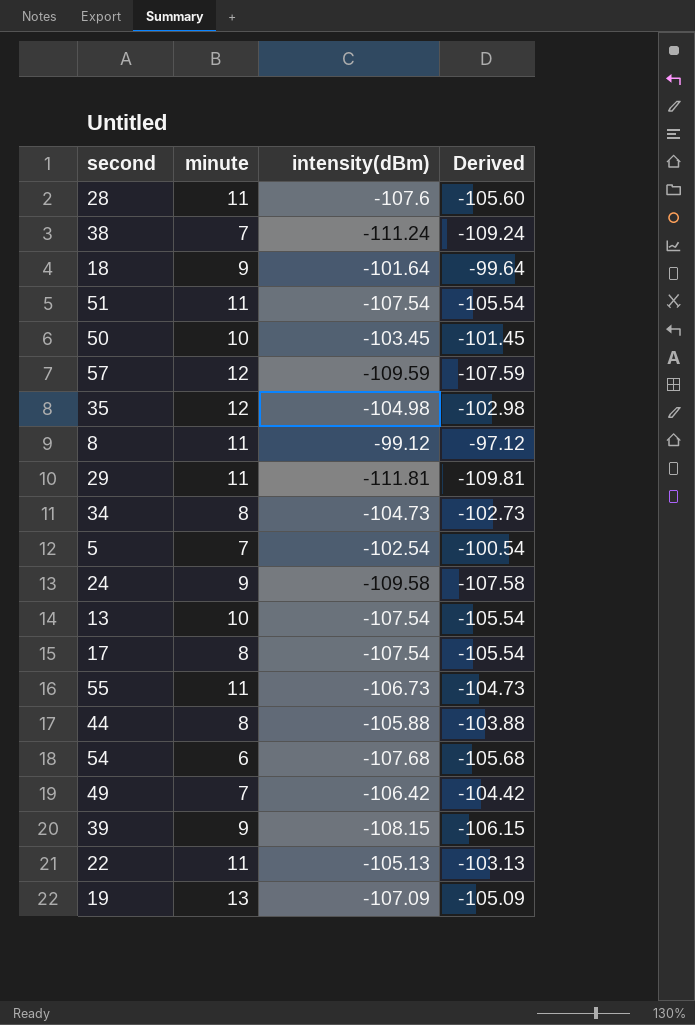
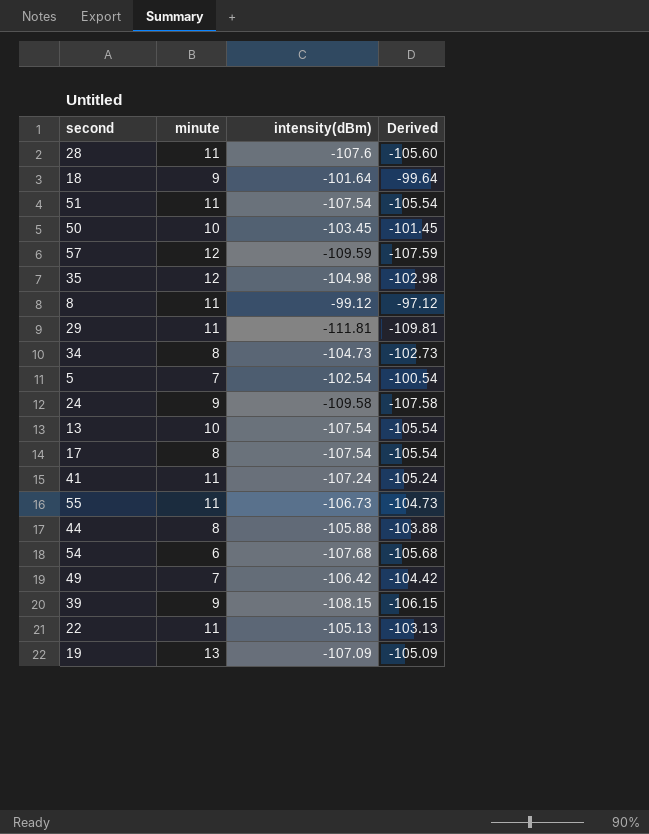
row 38: 7 | -111.24 | -109.24 -> none
row 41: none -> 11 | -107.24 | -105.24

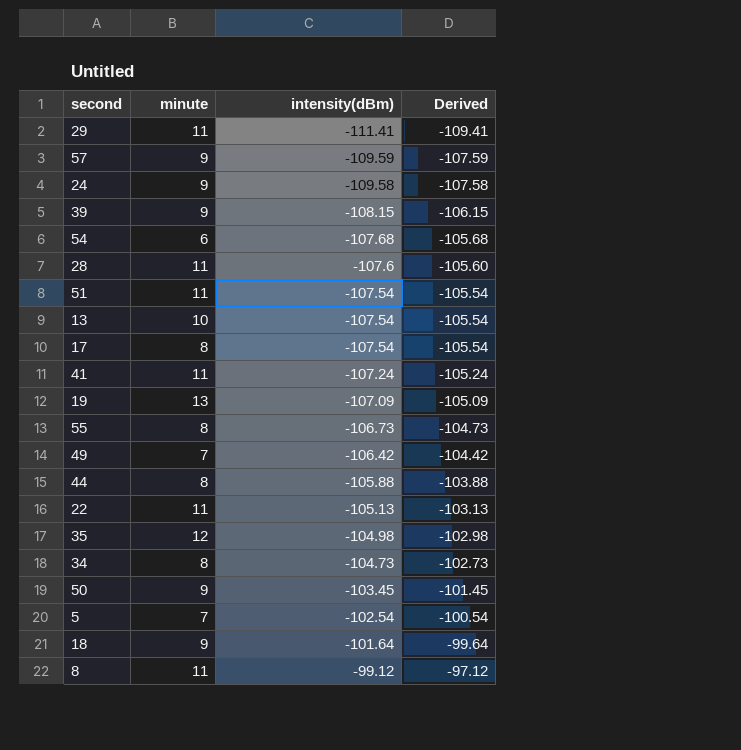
row order: none -> intensity(dBm) ascending
29 | intensity(dBm): -111.81 -> -111.41
29 | Derived: -109.81 -> -109.41
57 | minute: 12 -> 9
55 | minute: 11 -> 8
50 | minute: 10 -> 9

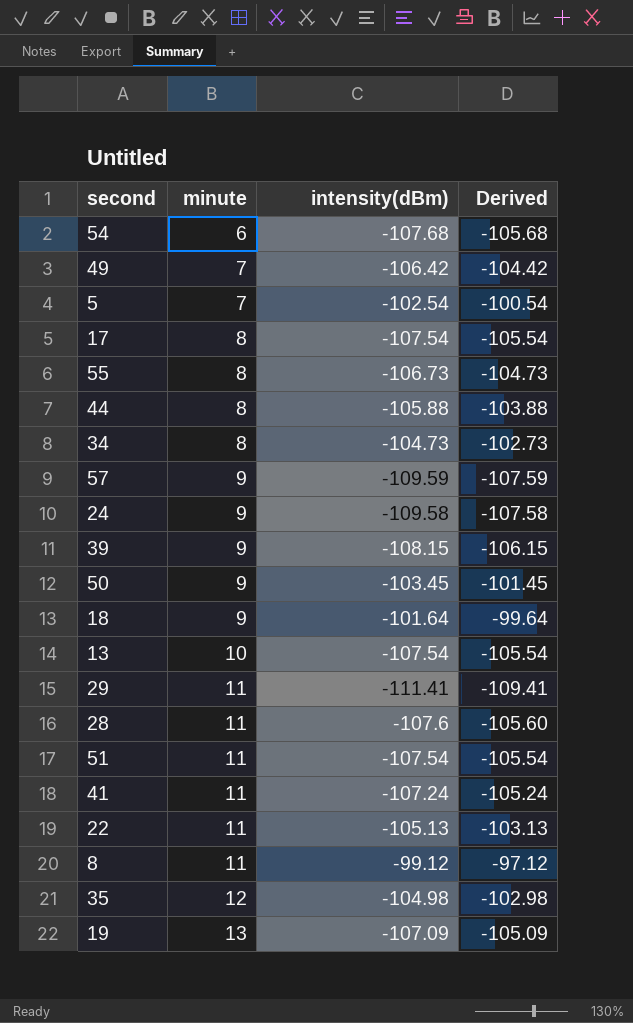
row order: intensity(dBm) ascending -> minute ascending

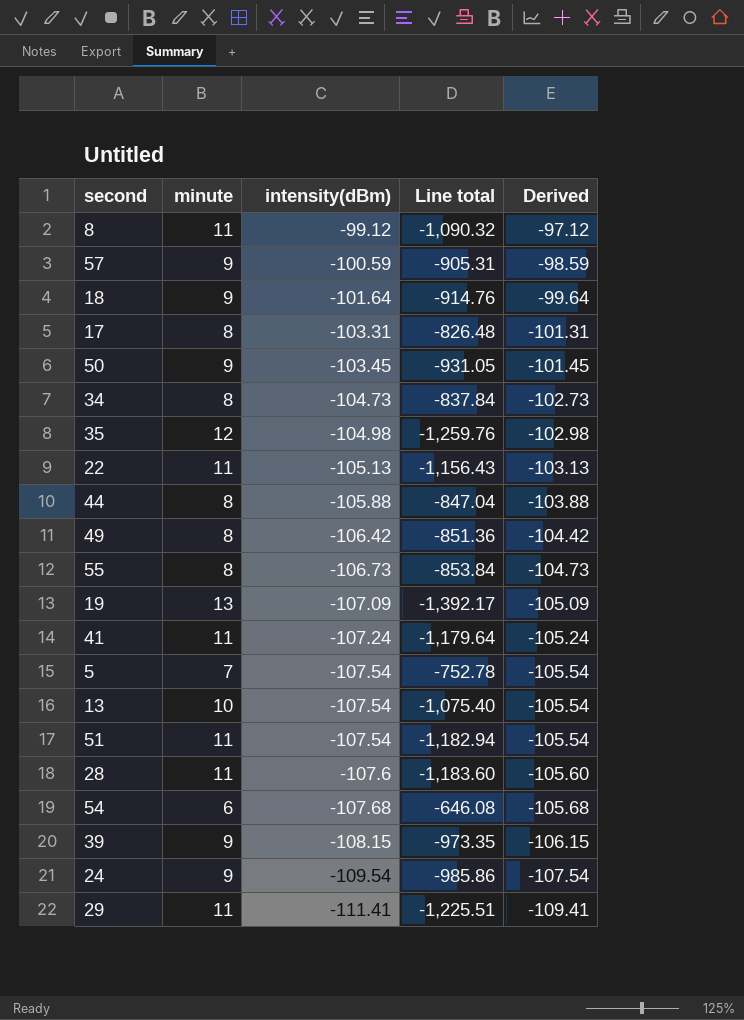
row order: minute ascending -> intensity(dBm) descending
column Line total | formula: none -> [minute] * [intensity(dBm)]
57 | intensity(dBm): -109.59 -> -100.59
57 | Derived: -107.59 -> -98.59
17 | intensity(dBm): -107.54 -> -103.31
17 | Derived: -105.54 -> -101.31
49 | minute: 7 -> 8
5 | intensity(dBm): -102.54 -> -107.54
5 | Derived: -100.54 -> -105.54
24 | intensity(dBm): -109.58 -> -109.54
24 | Derived: -107.58 -> -107.54

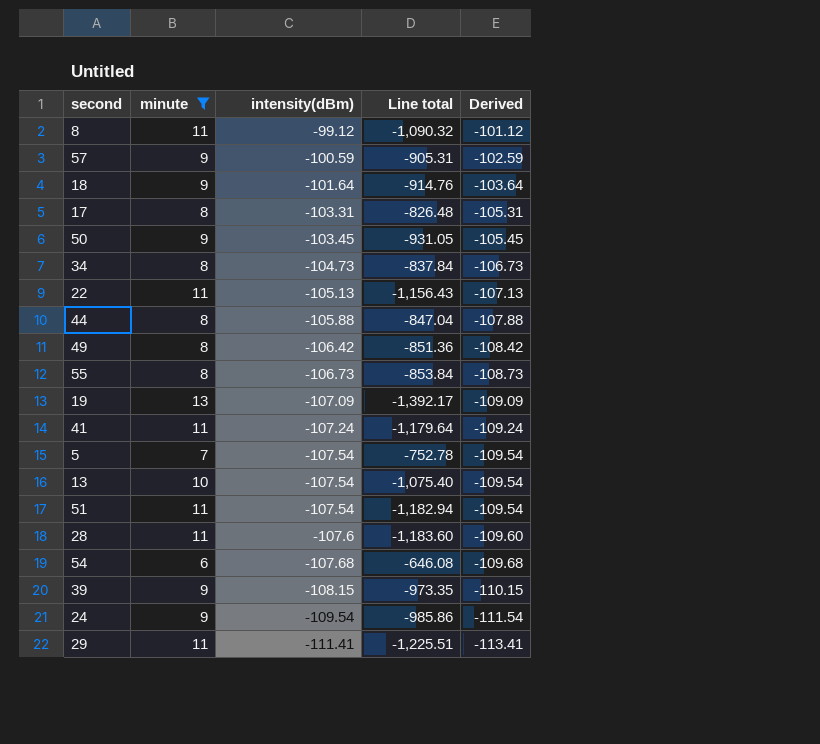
filter: none -> minute != 12
column Derived | formula: [intensity(dBm)] + 2 -> [intensity(dBm)] - 2

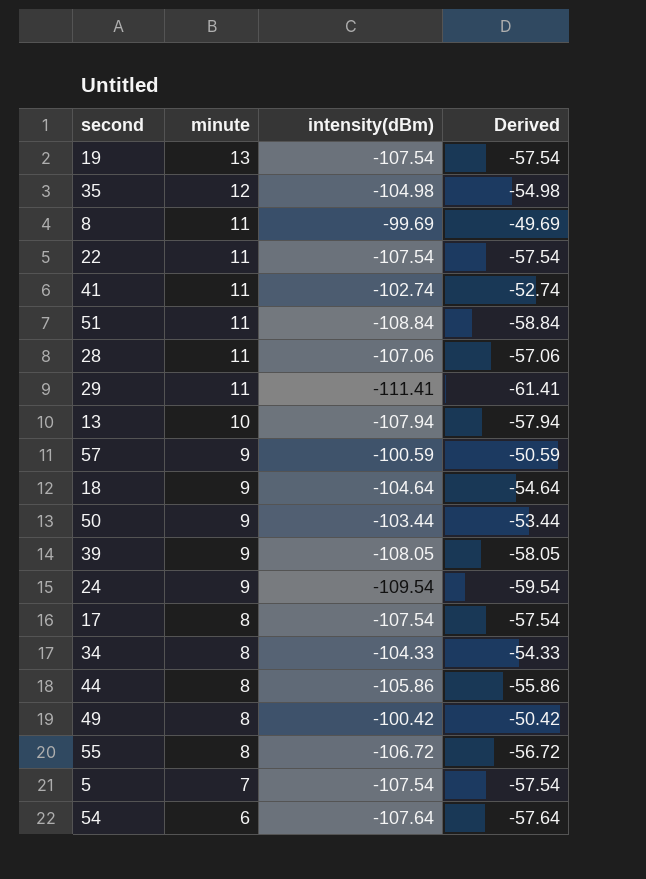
filter: minute != 12 -> none
row order: intensity(dBm) descending -> minute descending
column Line total | formula: [minute] * [intensity(dBm)] -> none
column Derived | formula: [intensity(dBm)] - 2 -> [intensity(dBm)] + 50
19 | intensity(dBm): -107.09 -> -107.54
8 | intensity(dBm): -99.12 -> -99.69
22 | intensity(dBm): -105.13 -> -107.54
41 | intensity(dBm): -107.24 -> -102.74
51 | intensity(dBm): -107.54 -> -108.84
28 | intensity(dBm): -107.6 -> -107.06
13 | intensity(dBm): -107.54 -> -107.94
18 | intensity(dBm): -101.64 -> -104.64
50 | intensity(dBm): -103.45 -> -103.44
39 | intensity(dBm): -108.15 -> -108.05
17 | intensity(dBm): -103.31 -> -107.54
34 | intensity(dBm): -104.73 -> -104.33
44 | intensity(dBm): -105.88 -> -105.86
49 | intensity(dBm): -106.42 -> -100.42
55 | intensity(dBm): -106.73 -> -106.72
54 | intensity(dBm): -107.68 -> -107.64

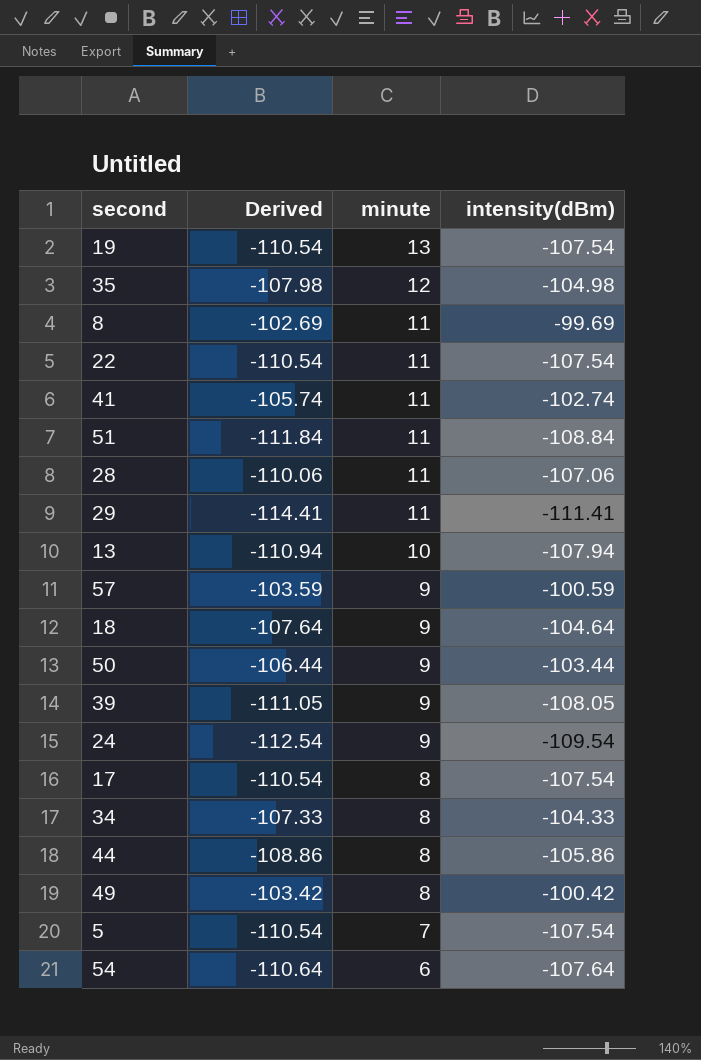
column Derived | formula: [intensity(dBm)] + 50 -> [intensity(dBm)] - 3
column Derived | position: 4 -> 2
row 55: 8 | -106.72 | -56.72 -> none

